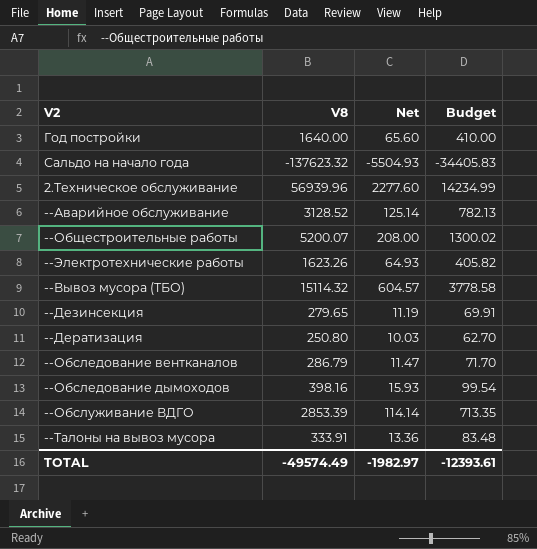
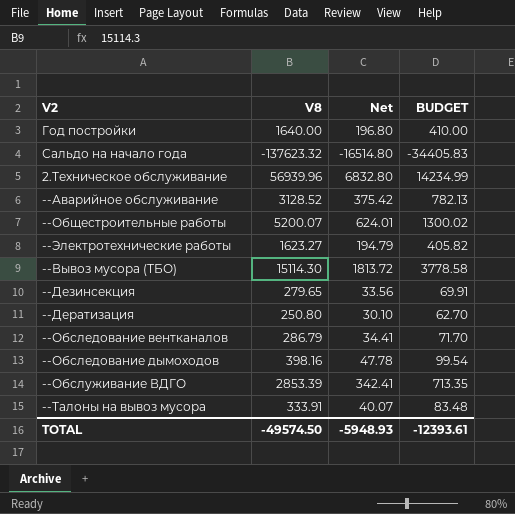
column Net | formula: [V8] * 0.04 -> [V8] * 0.12
column name: Budget -> BUDGET
--Электротехнические работы | V8: 1623.26 -> 1623.27
--Вывоз мусора (ТБО) | V8: 15114.32 -> 15114.30
TOTAL | V8: -49574.49 -> -49574.50
TOTAL | Net: -1982.97 -> -5948.93

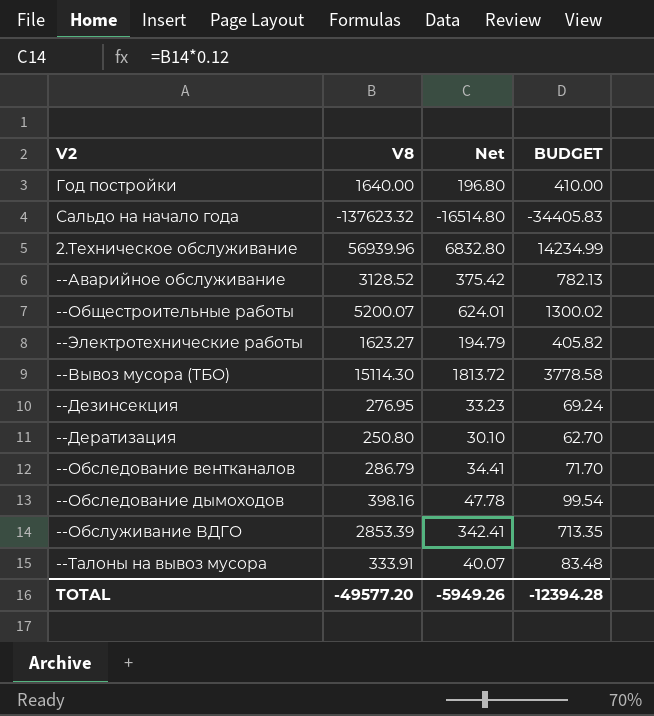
--Дезинсекция | V8: 279.65 -> 276.95
--Дезинсекция | Net: 33.56 -> 33.23
--Дезинсекция | BUDGET: 69.91 -> 69.24
TOTAL | V8: -49574.50 -> -49577.20
TOTAL | Net: -5948.93 -> -5949.26
TOTAL | BUDGET: -12393.61 -> -12394.28

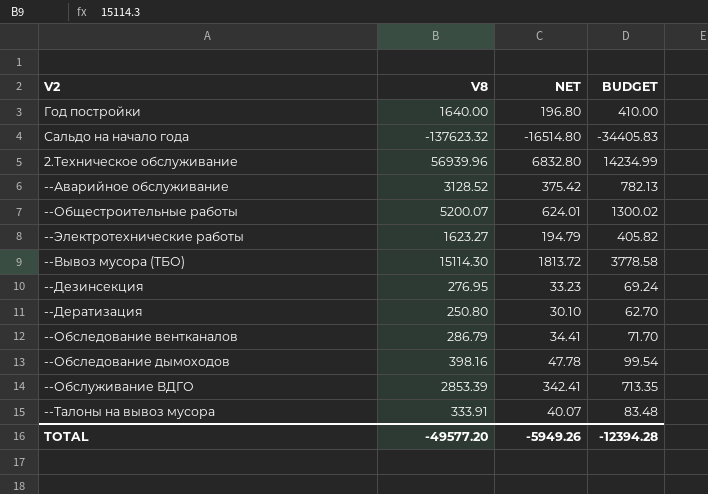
column name: Net -> NET

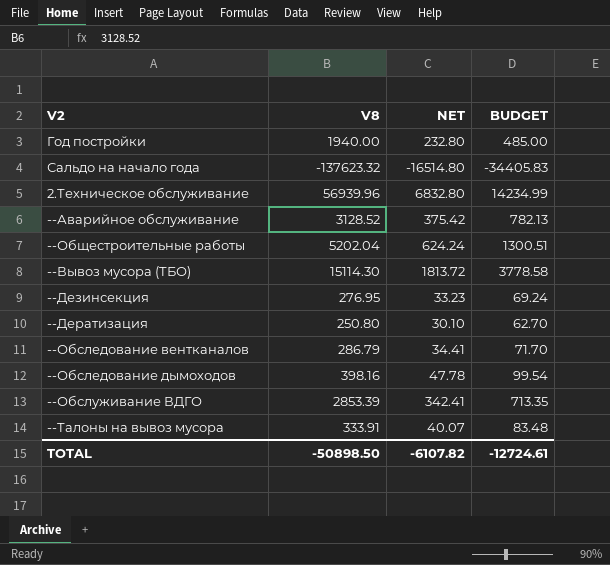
row --Электротехнические работы: 1623.27 | 194.79 | 405.82 -> none
Год постройки | V8: 1640.00 -> 1940.00
Год постройки | NET: 196.80 -> 232.80
Год постройки | BUDGET: 410.00 -> 485.00
--Общестроительные работы | V8: 5200.07 -> 5202.04
--Общестроительные работы | NET: 624.01 -> 624.24
--Общестроительные работы | BUDGET: 1300.02 -> 1300.51
TOTAL | V8: -49577.20 -> -50898.50
TOTAL | NET: -5949.26 -> -6107.82
TOTAL | BUDGET: -12394.28 -> -12724.61

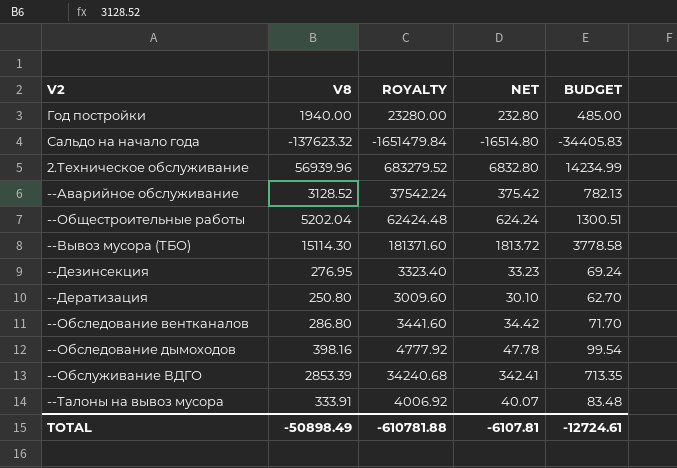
column ROYALTY | formula: none -> [V8] * 12
--Обследование вентканалов | V8: 286.79 -> 286.80
--Обследование вентканалов | NET: 34.41 -> 34.42
TOTAL | V8: -50898.50 -> -50898.49
TOTAL | NET: -6107.82 -> -6107.81

